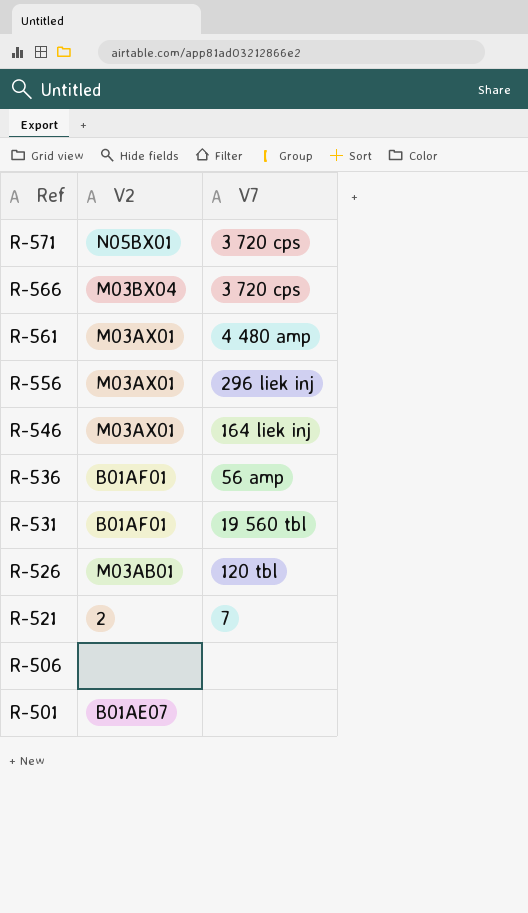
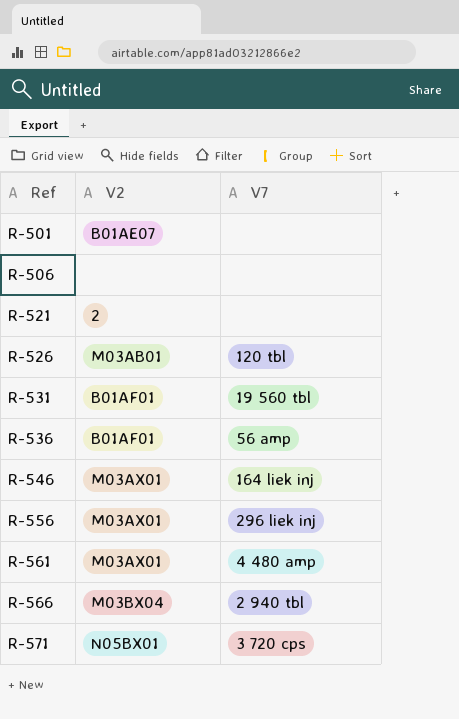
row order: Ref descending -> Ref ascending
R-521 | V7: 7 -> none
R-566 | V7: 3 720 cps -> 2 940 tbl

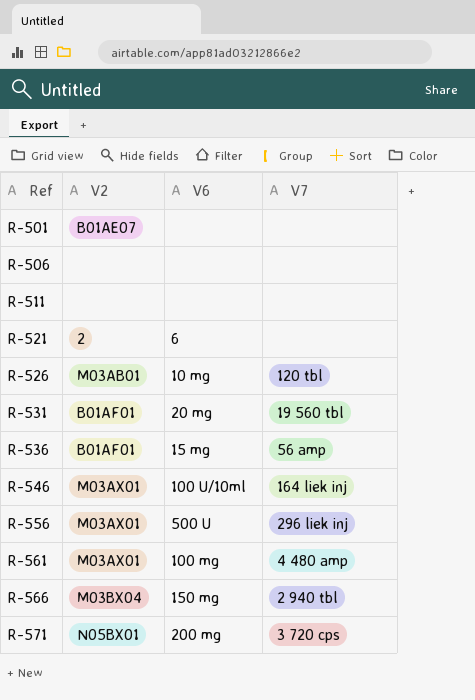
column V6 | position: none -> 3
row R-511: none -> none | none | none

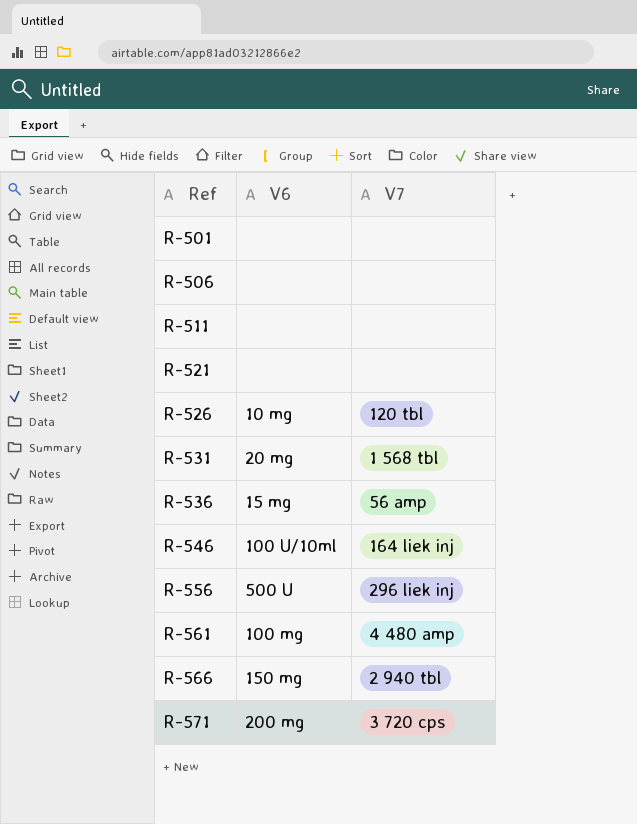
column V2 | position: 2 -> none
R-521 | V6: 6 -> none
R-531 | V7: 19 560 tbl -> 1 568 tbl

